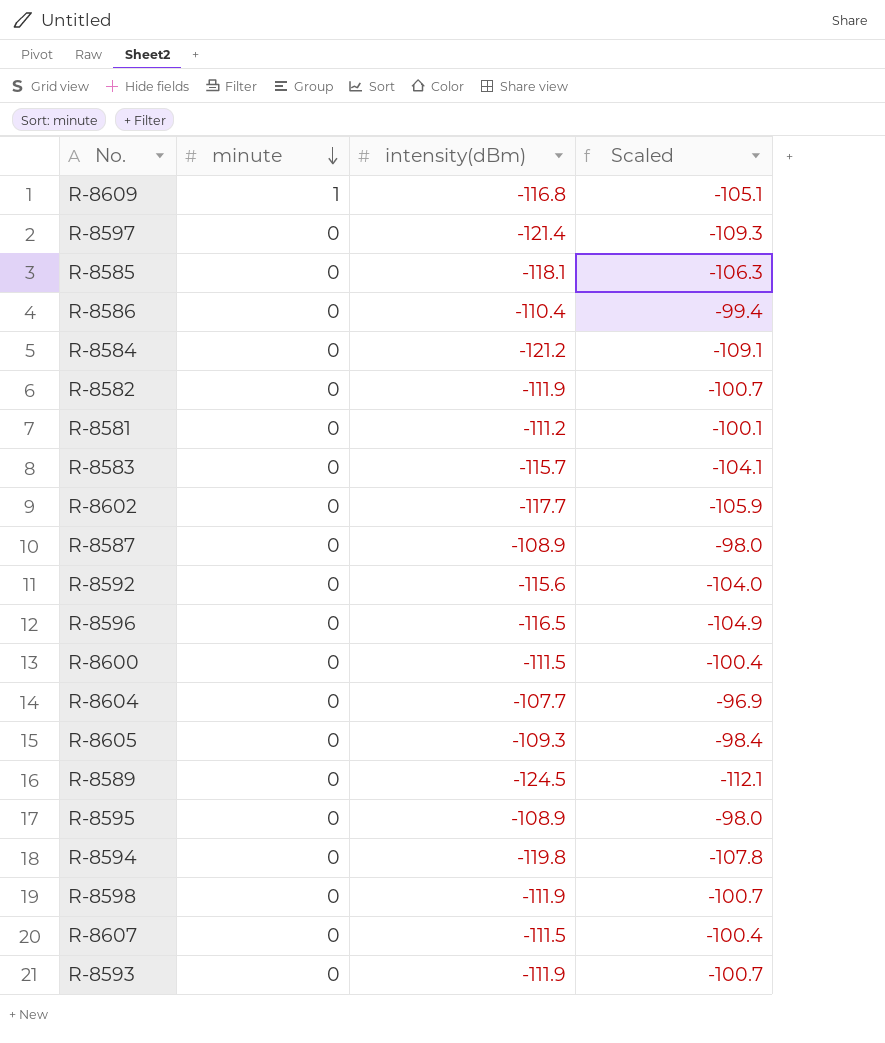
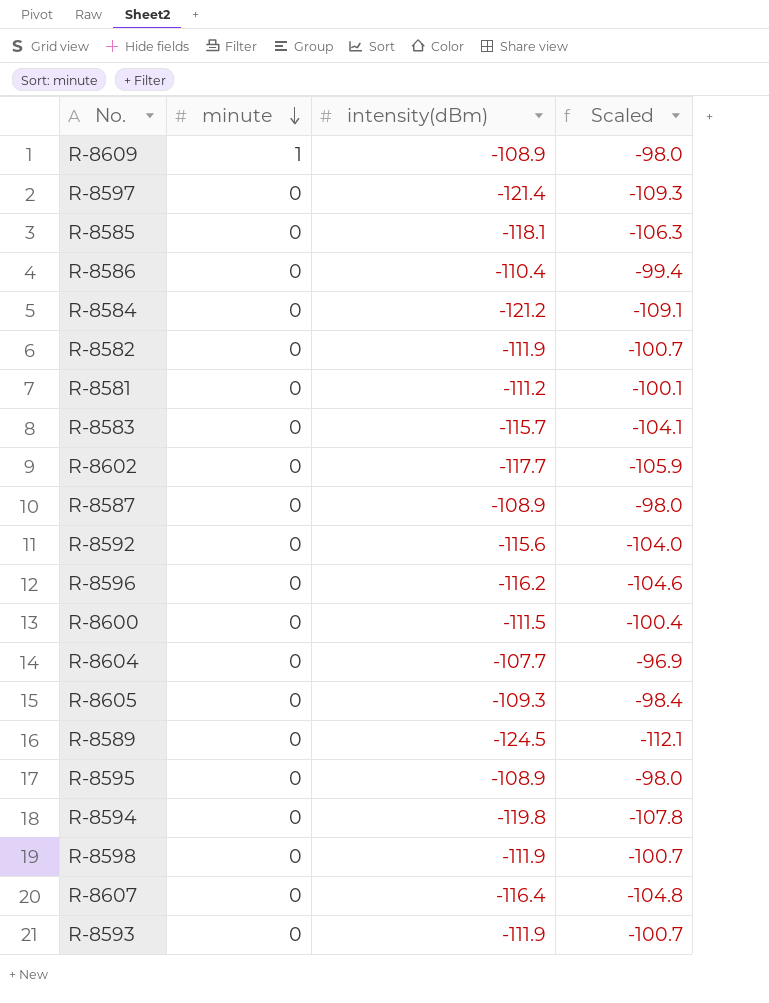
R-8609 | intensity(dBm): -116.8 -> -108.9
R-8609 | Scaled: -105.1 -> -98.0
R-8596 | intensity(dBm): -116.5 -> -116.2
R-8596 | Scaled: -104.9 -> -104.6
R-8607 | intensity(dBm): -111.5 -> -116.4
R-8607 | Scaled: -100.4 -> -104.8

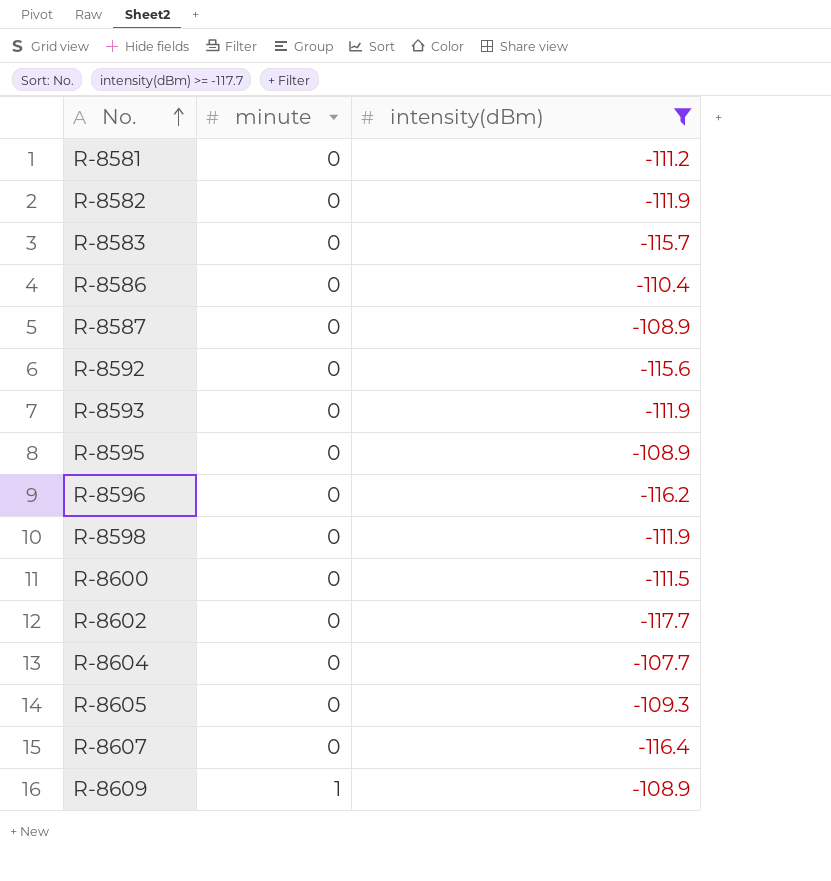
filter: none -> intensity(dBm) >= -117.7
row order: minute descending -> No. ascending
column Scaled | formula: [intensity(dBm)] * 0.9 -> none

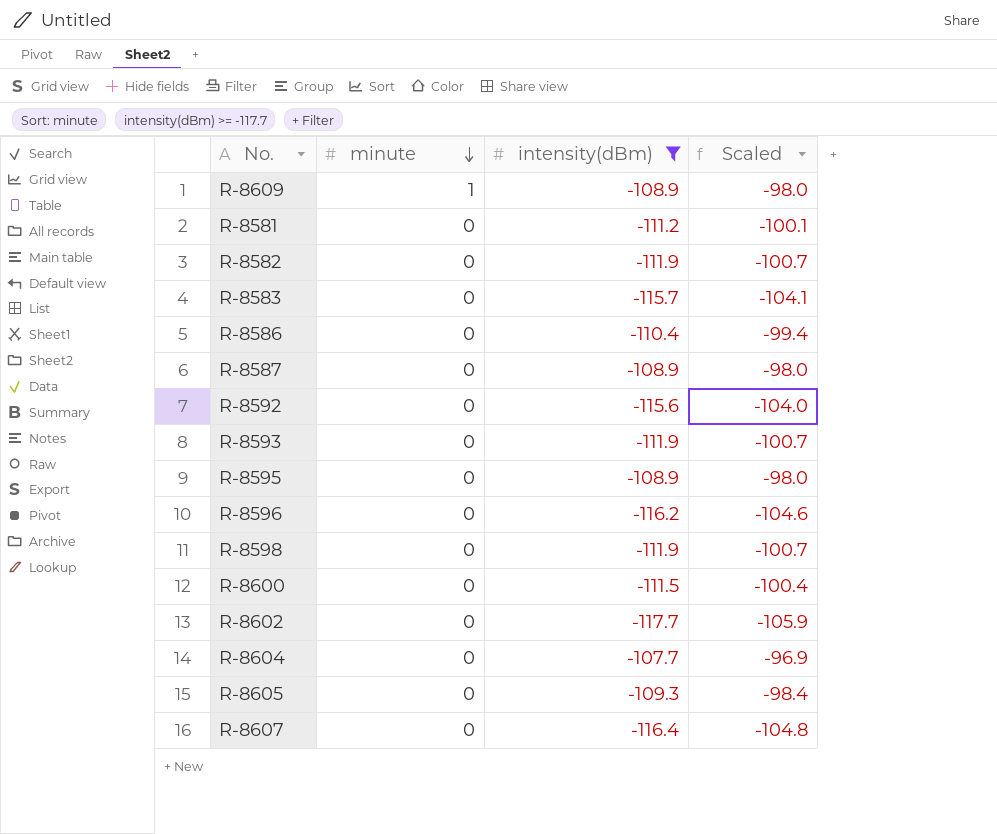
row order: No. ascending -> minute descending
column Scaled | formula: none -> [intensity(dBm)] * 0.9

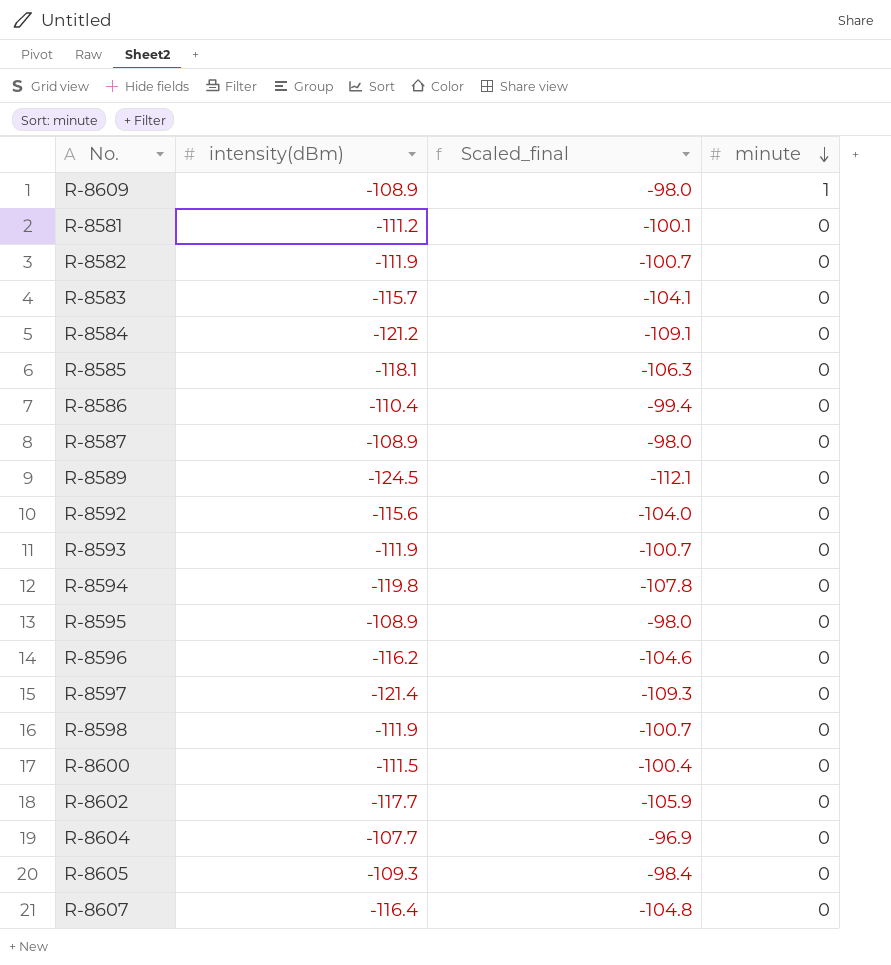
filter: intensity(dBm) >= -117.7 -> none
column name: Scaled -> Scaled_final
column minute | position: 2 -> 4

